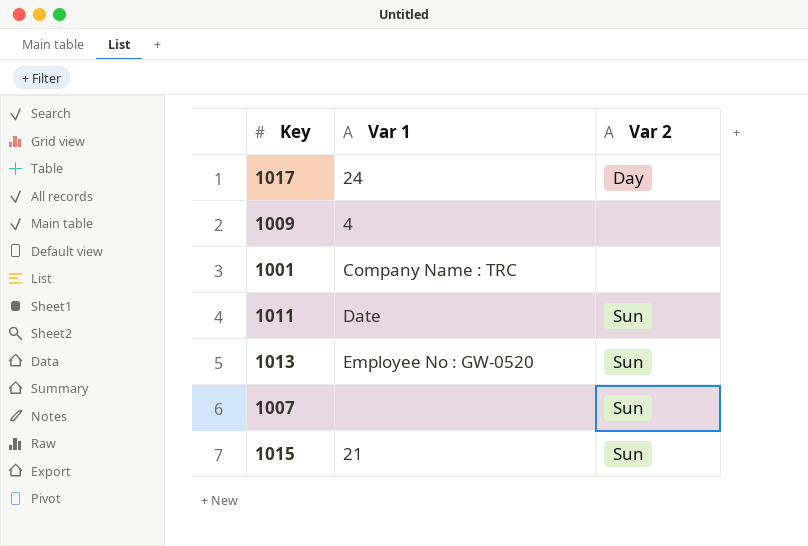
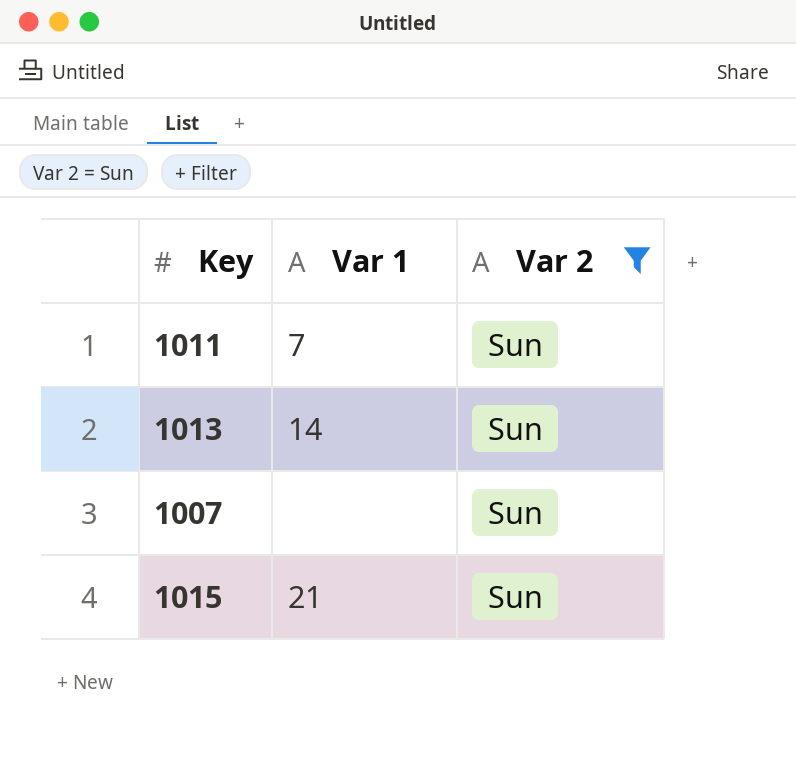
filter: none -> Var 2 = Sun
1011 | Var 1: Date -> 7
1013 | Var 1: Employee No : GW-0520 -> 14

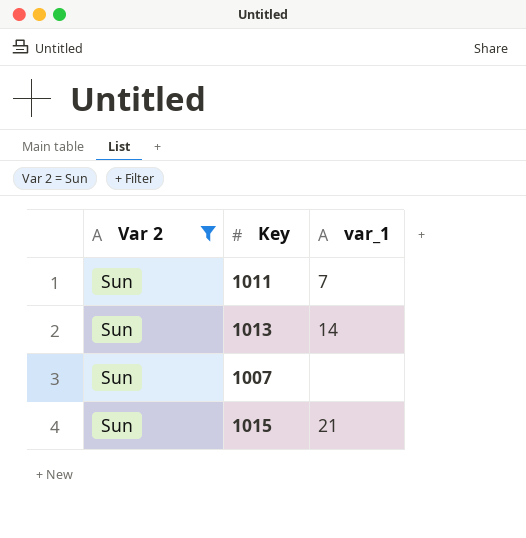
column Var 2 | position: 3 -> 1
column name: Var 1 -> var_1

